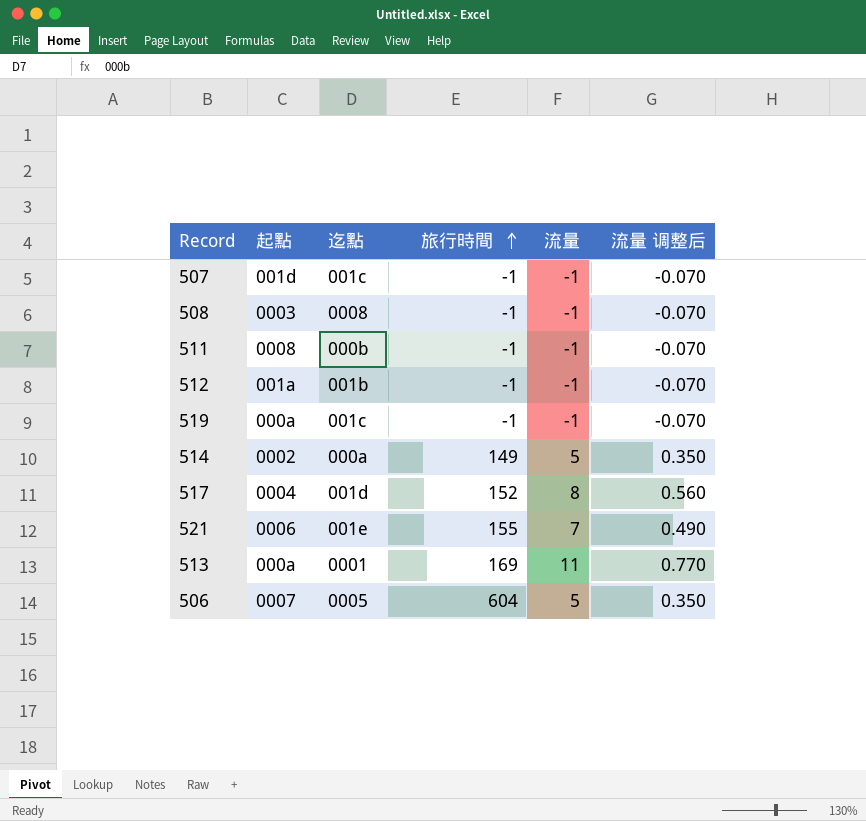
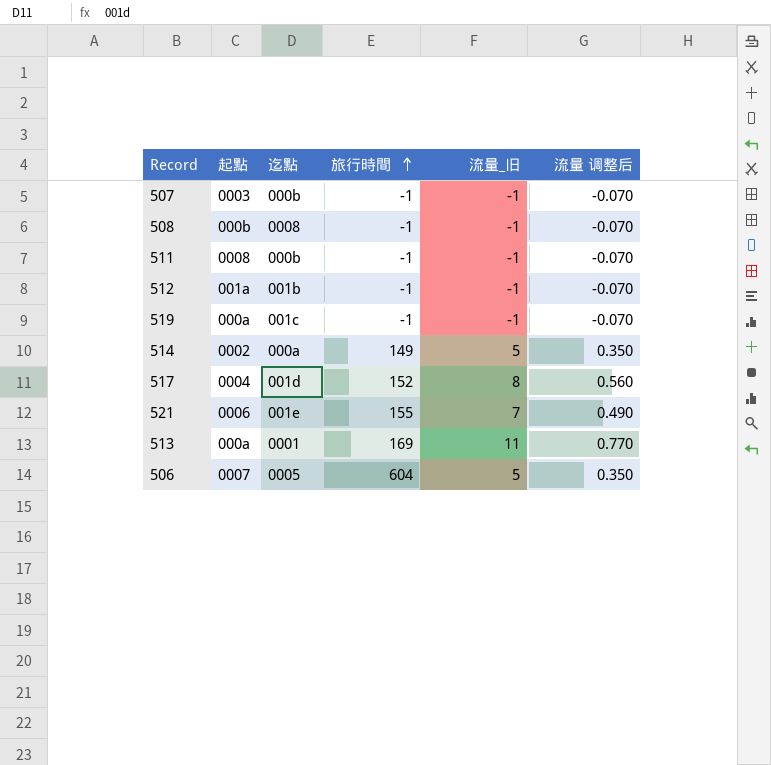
column name: 流量 -> 流量_旧
507 | 起點: 001d -> 0003
507 | 迄點: 001c -> 000b
508 | 起點: 0003 -> 000b

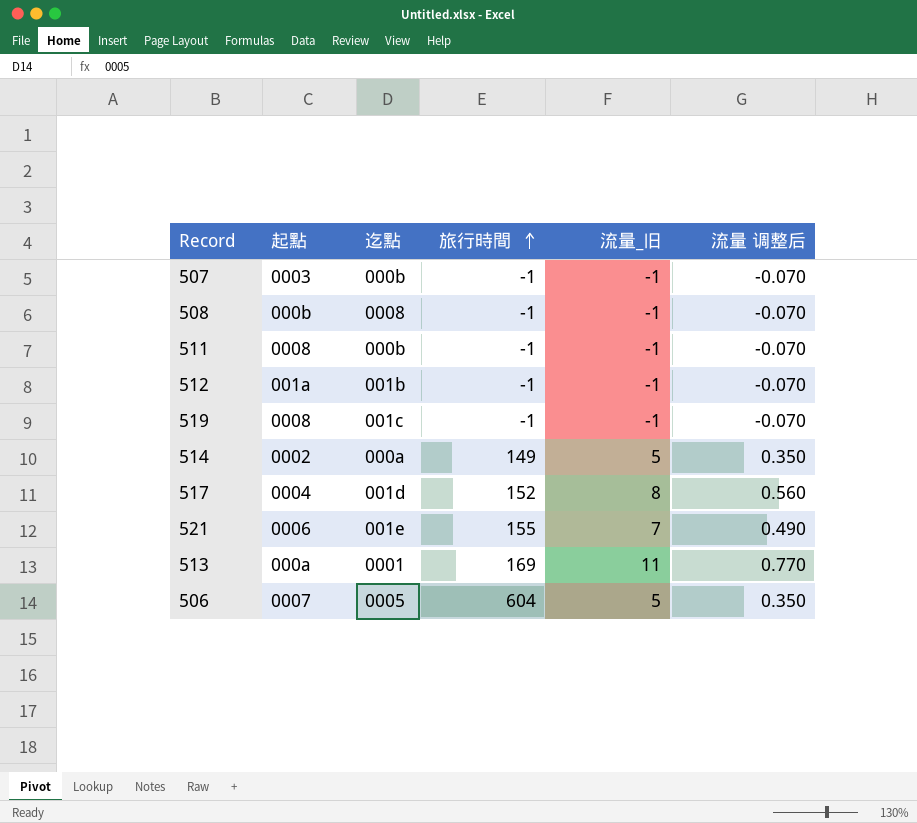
519 | 起點: 000a -> 0008

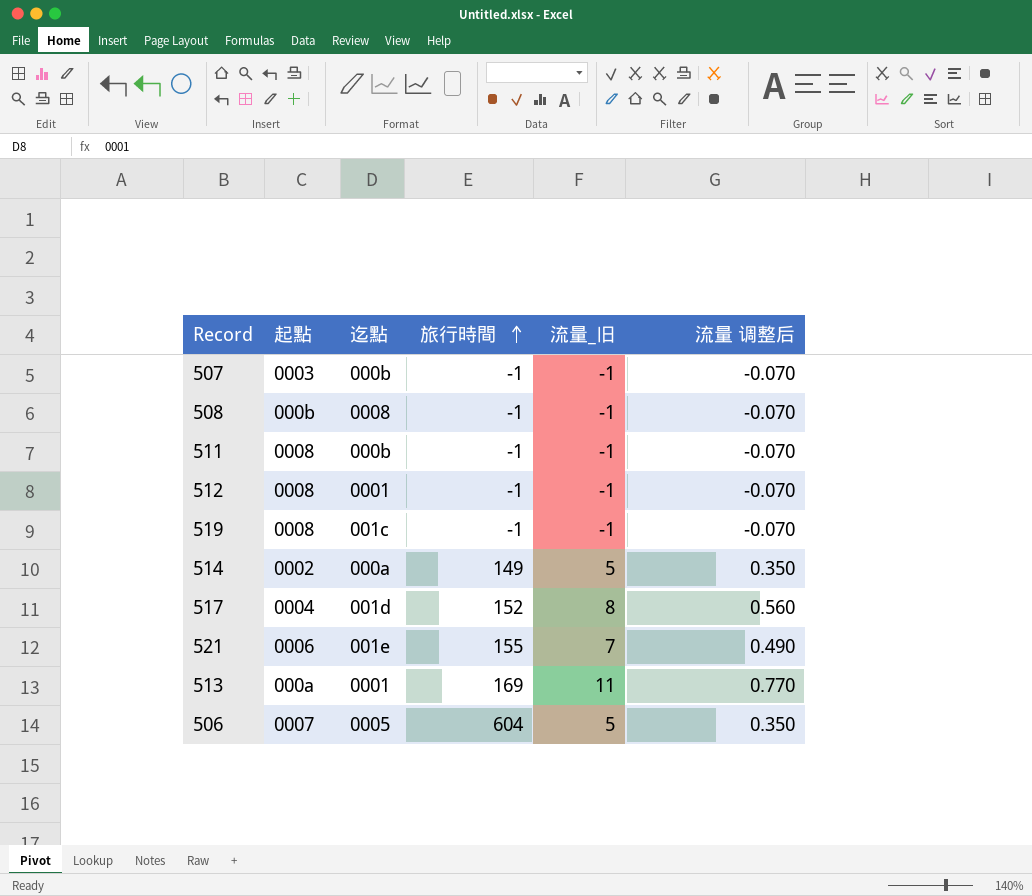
512 | 起點: 001a -> 0008
512 | 迄點: 001b -> 0001

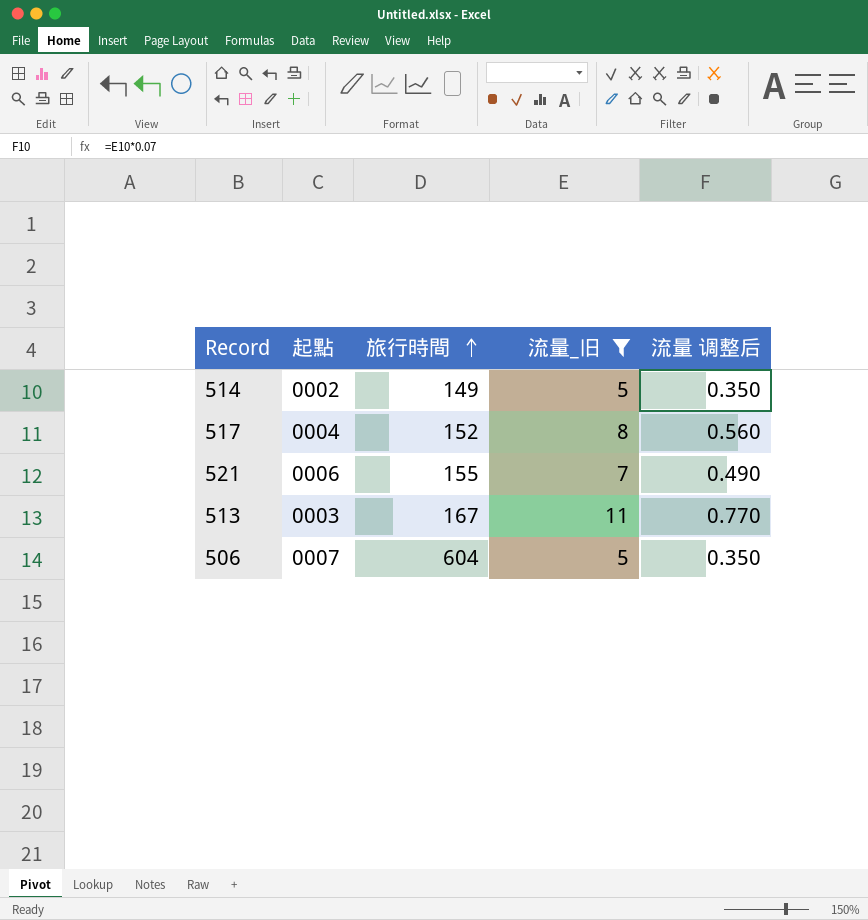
filter: none -> 流量_旧 != -1
column 迄點 | position: 3 -> none
513 | 起點: 000a -> 0003
513 | 旅行時間: 169 -> 167

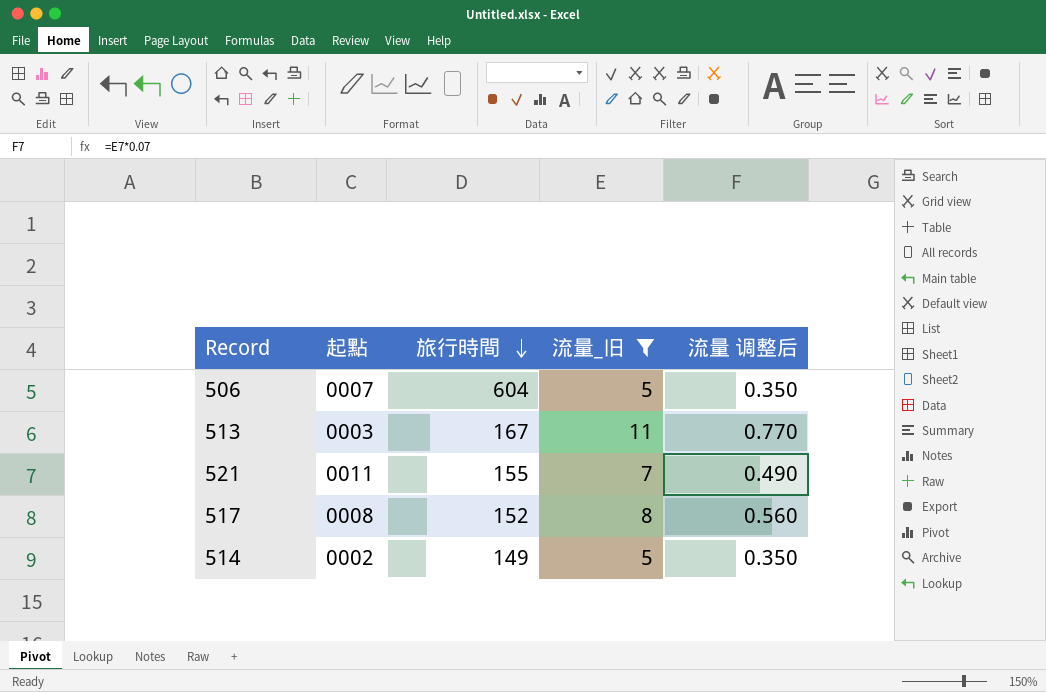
row order: 旅行時間 ascending -> 旅行時間 descending
521 | 起點: 0006 -> 0011
517 | 起點: 0004 -> 0008

